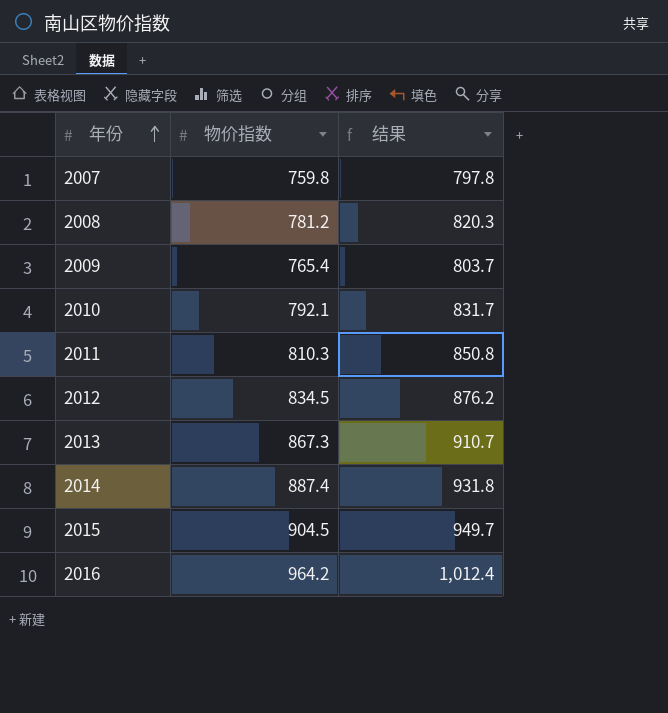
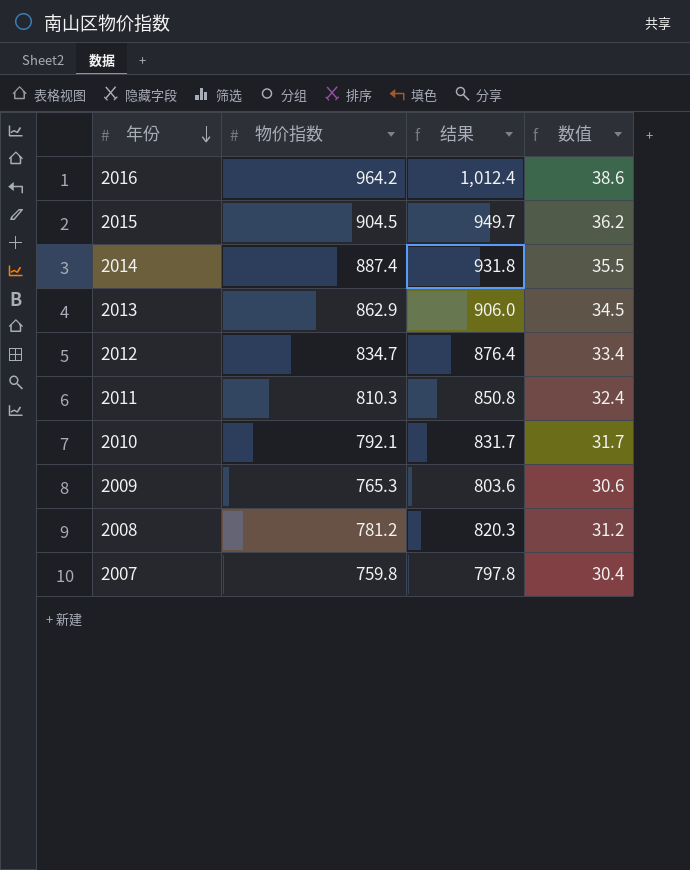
row order: 年份 ascending -> 年份 descending
column 数值 | formula: none -> [物价指数] * 0.04
2013 | 物价指数: 867.3 -> 862.9
2013 | 结果: 910.7 -> 906.0
2012 | 物价指数: 834.5 -> 834.7
2012 | 结果: 876.2 -> 876.4
2009 | 物价指数: 765.4 -> 765.3
2009 | 结果: 803.7 -> 803.6

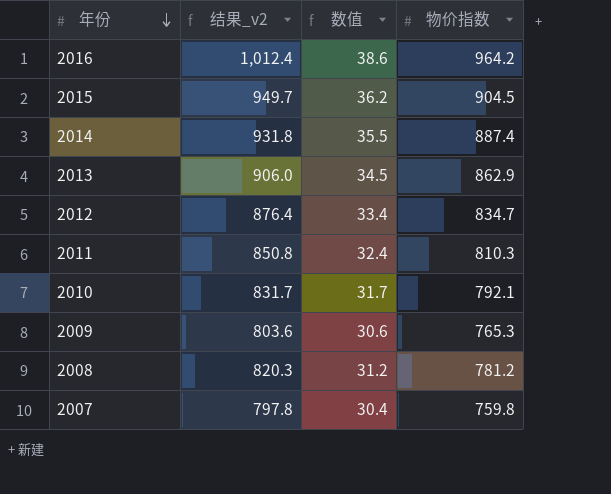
column name: 结果 -> 结果_v2
column 物价指数 | position: 2 -> 4

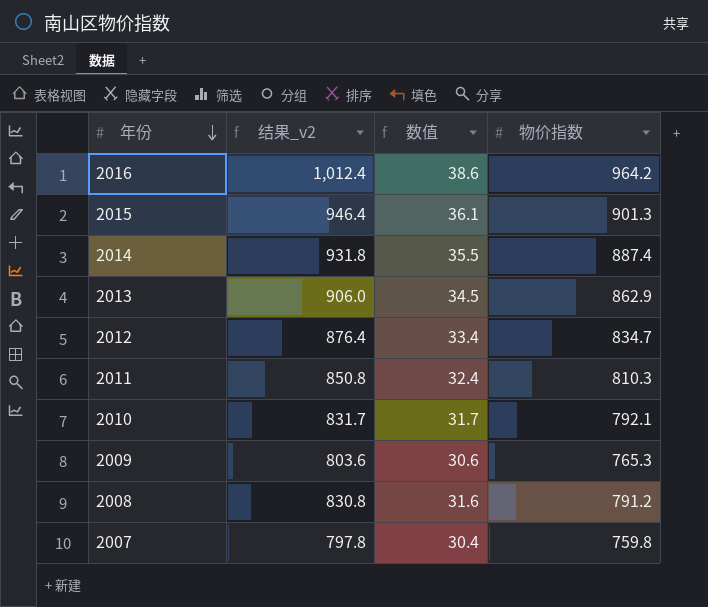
2015 | 结果_v2: 949.7 -> 946.4
2015 | 数值: 36.2 -> 36.1
2015 | 物价指数: 904.5 -> 901.3
2008 | 结果_v2: 820.3 -> 830.8
2008 | 数值: 31.2 -> 31.6
2008 | 物价指数: 781.2 -> 791.2

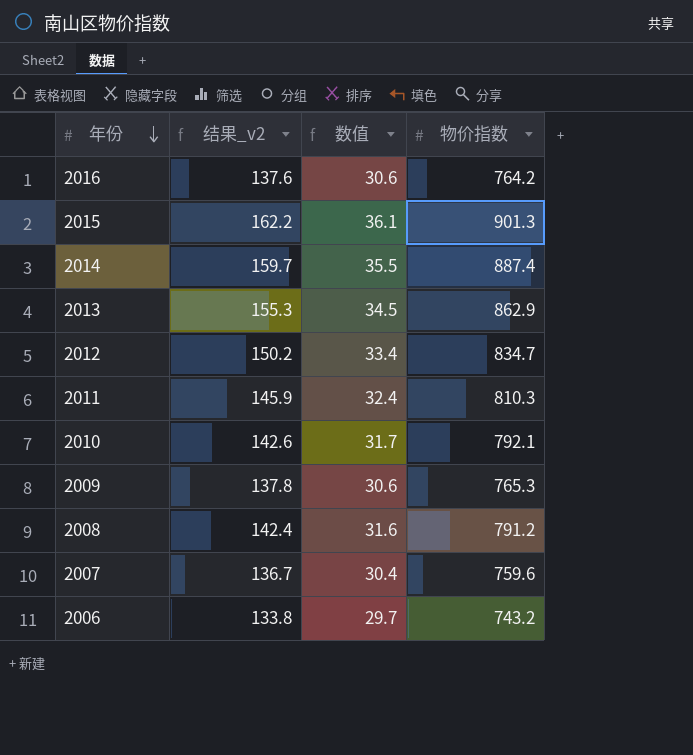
column 结果_v2 | formula: [物价指数] * 1.05 -> [物价指数] * 0.18
2016 | 数值: 38.6 -> 30.6
2016 | 物价指数: 964.2 -> 764.2
2007 | 物价指数: 759.8 -> 759.6
row 2006: none -> 133.8 | 29.7 | 743.2

